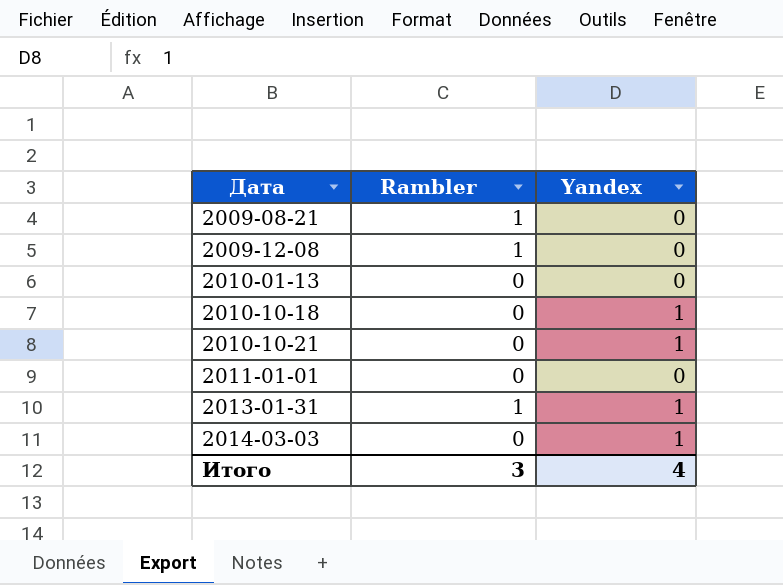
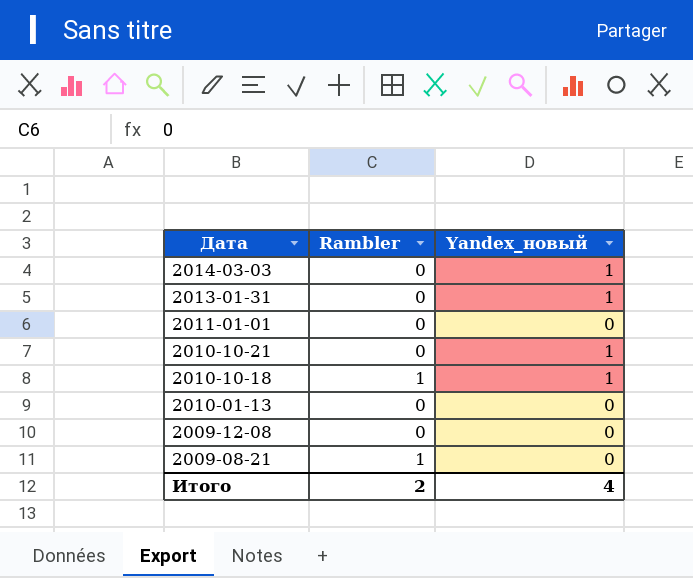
row order: Дата ascending -> Дата descending
column name: Yandex -> Yandex_новый
2013-01-31 | Rambler: 1 -> 0
2010-10-18 | Rambler: 0 -> 1
2009-12-08 | Rambler: 1 -> 0
Итого | Rambler: 3 -> 2

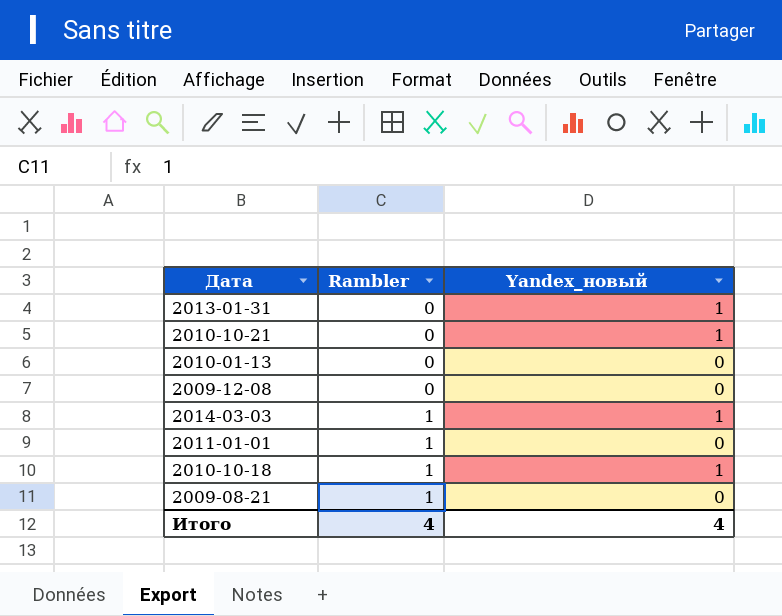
row order: Дата descending -> Rambler ascending
2014-03-03 | Rambler: 0 -> 1
2011-01-01 | Rambler: 0 -> 1
Итого | Rambler: 2 -> 4

